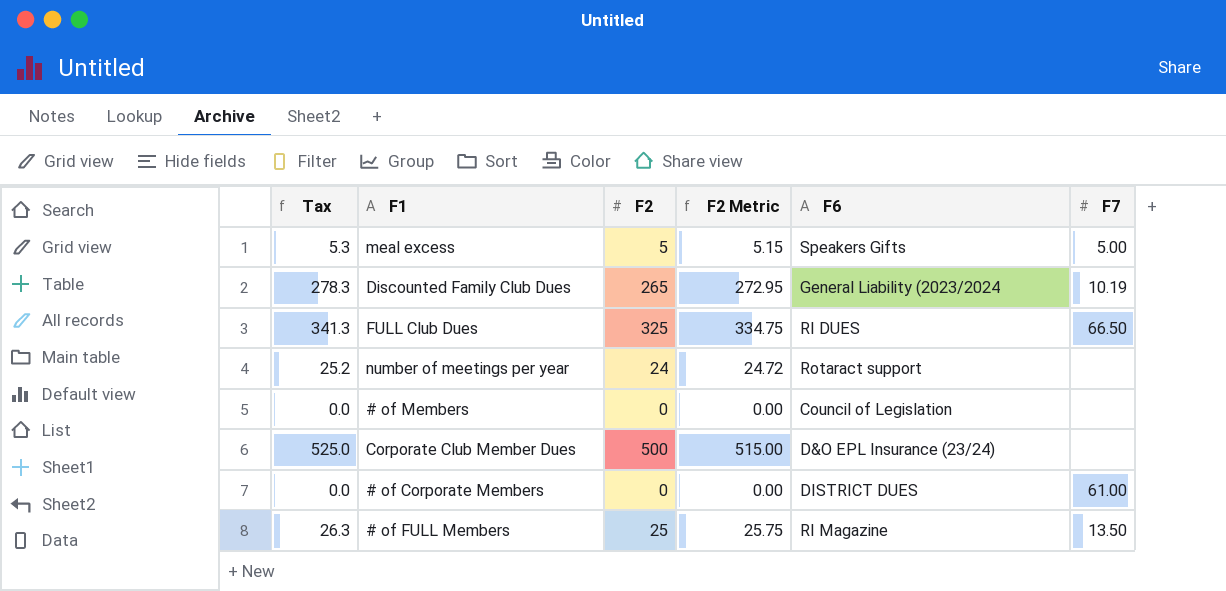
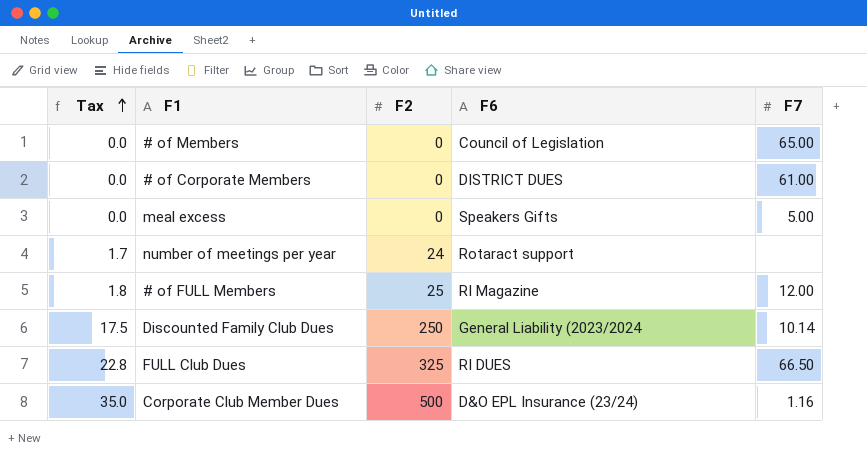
row order: none -> Tax ascending
column F2 Metric | formula: [F2] * 1.03 -> none
column Tax | formula: [F2] * 1.05 -> [F2] * 0.07
# of Members | F7: none -> 65.00
meal excess | F2: 5 -> 0
# of FULL Members | F7: 13.50 -> 12.00
Discounted Family Club Dues | F2: 265 -> 250
Discounted Family Club Dues | F7: 10.19 -> 10.14
Corporate Club Member Dues | F7: none -> 1.16

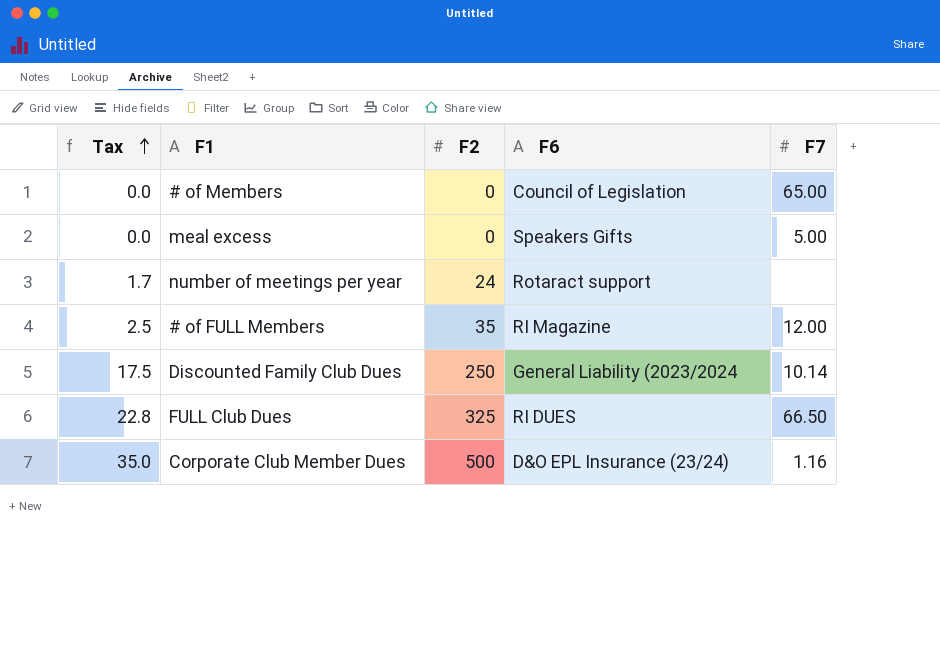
row # of Corporate Members: 0.0 | 0 | DISTRICT DUES | 61.00 -> none
# of FULL Members | Tax: 1.8 -> 2.5
# of FULL Members | F2: 25 -> 35

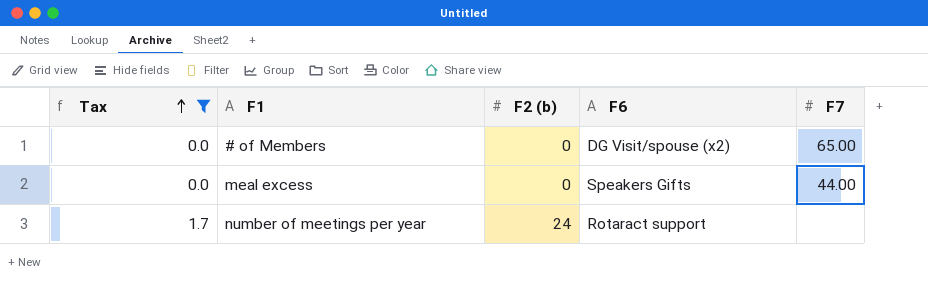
filter: none -> Tax <= 1.7
column name: F2 -> F2 (b)
# of Members | F6: Council of Legislation -> DG Visit/spouse (x2)
meal excess | F7: 5.00 -> 44.00

